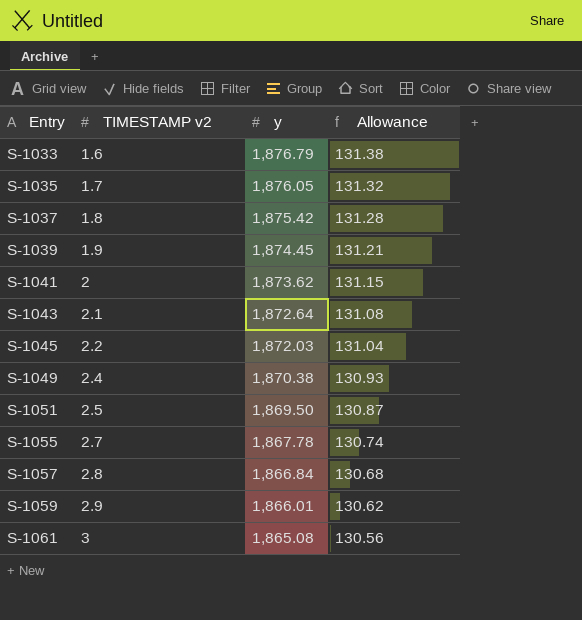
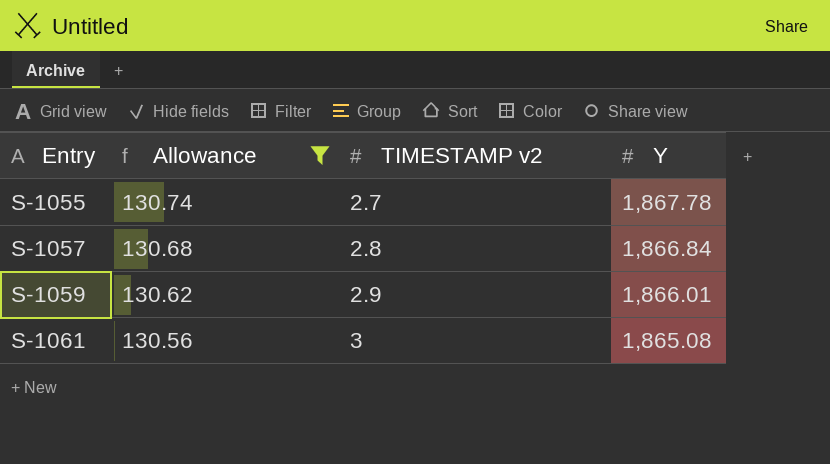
filter: none -> Allowance <= 130.74
column Allowance | position: 4 -> 2
column name: y -> Y

